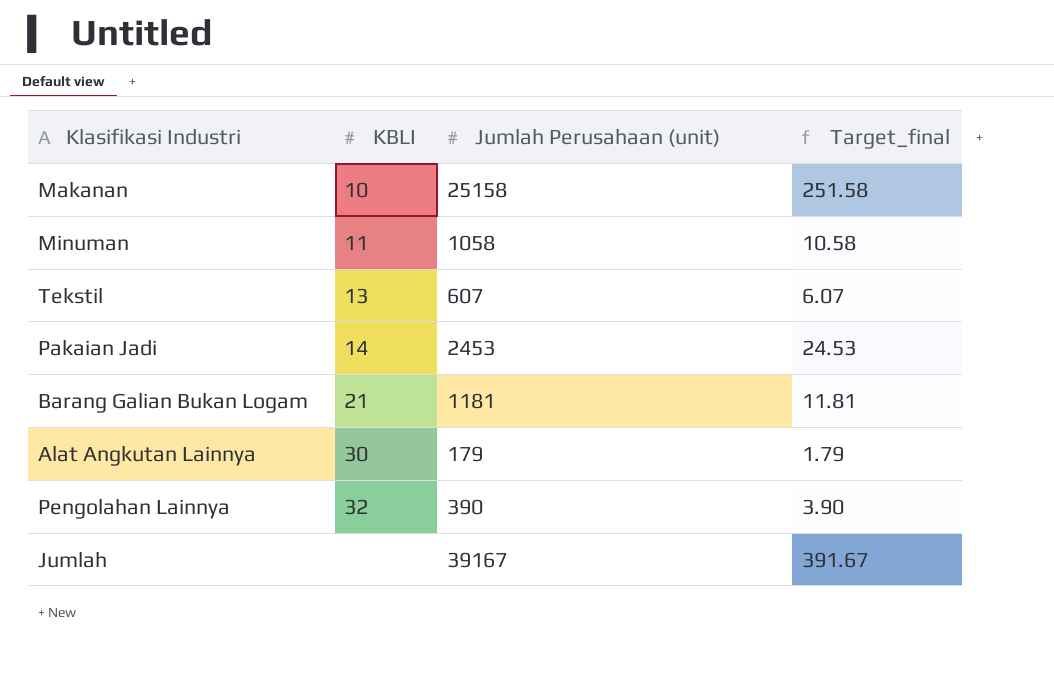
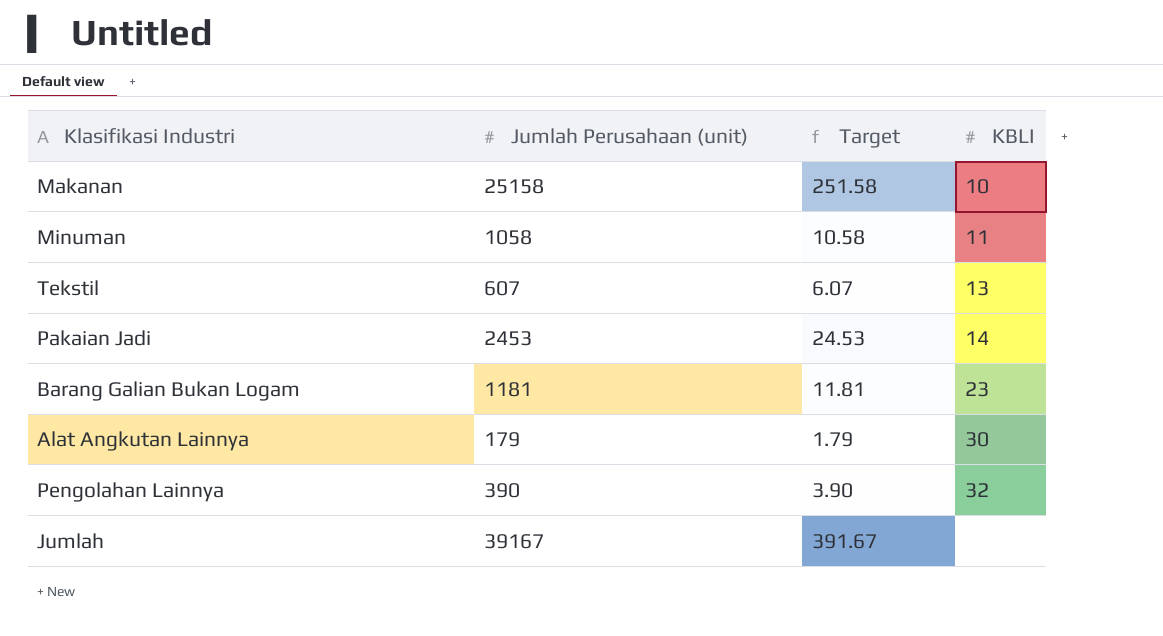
column name: Target_final -> Target
column KBLI | position: 2 -> 4
Barang Galian Bukan Logam | KBLI: 21 -> 23

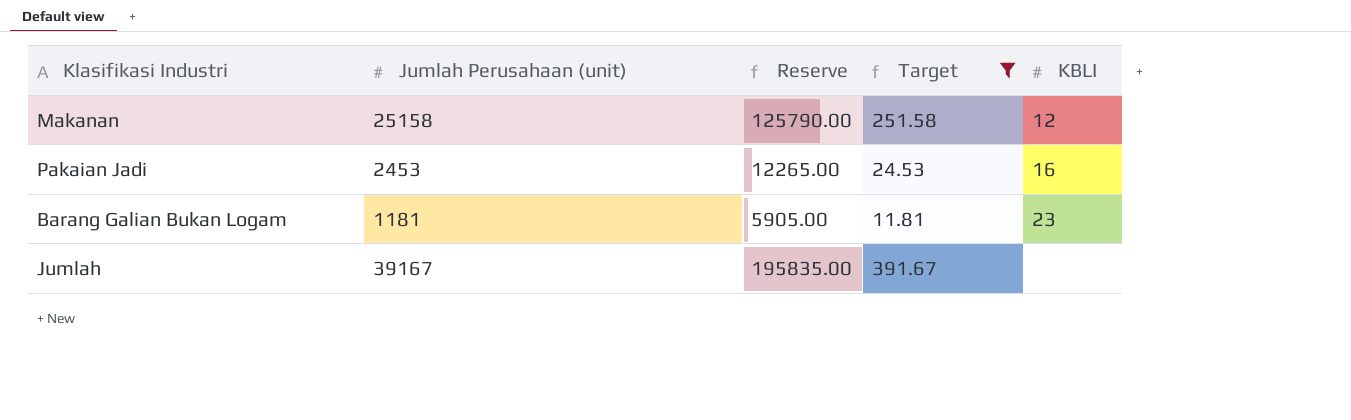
filter: none -> Target >= 11.81
column Reserve | formula: none -> [Jumlah Perusahaan (unit)] * 5
Makanan | KBLI: 10 -> 12
Pakaian Jadi | KBLI: 14 -> 16

